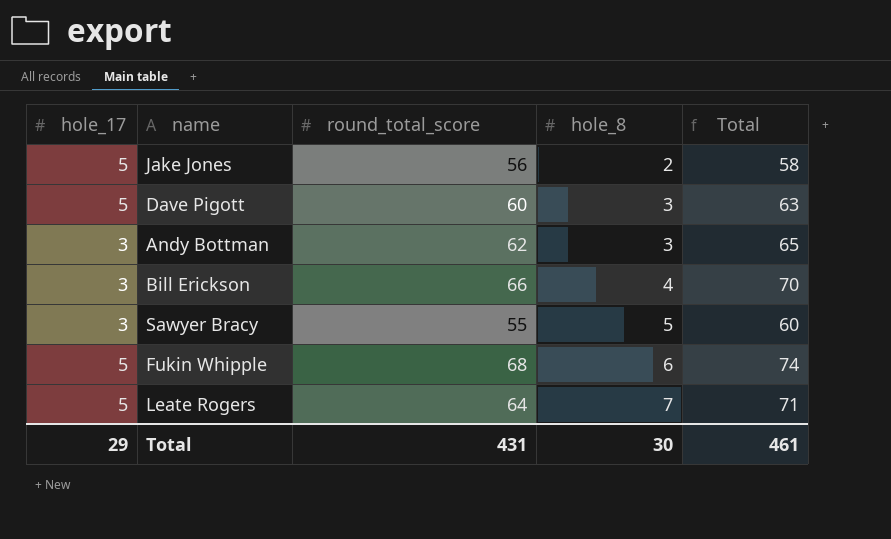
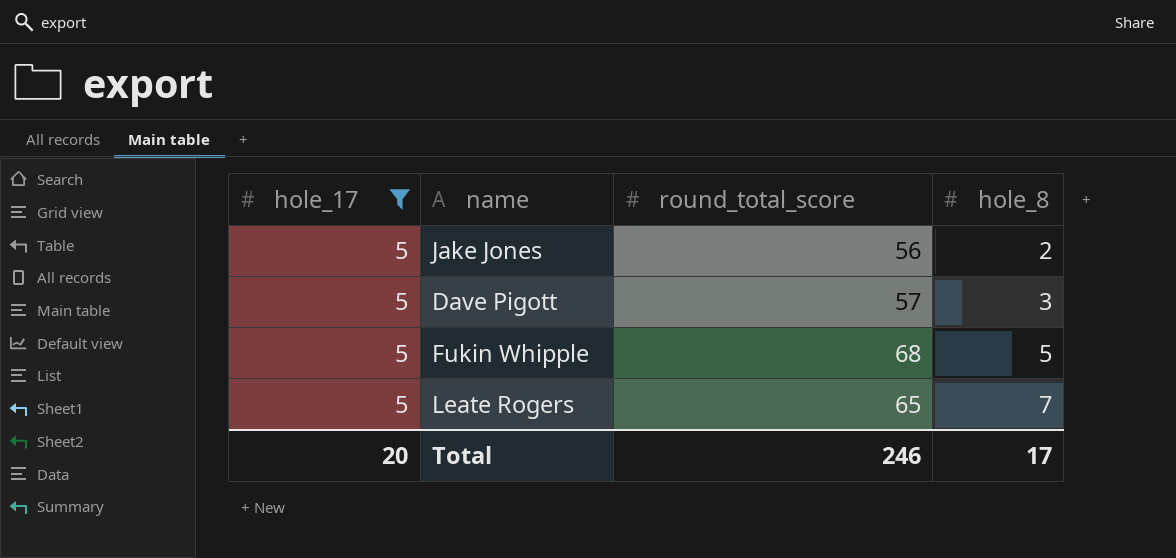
filter: none -> hole_17 = 5
column Total | formula: [round_total_score] + [hole_8] -> none
Dave Pigott | round_total_score: 60 -> 57
Fukin Whipple | hole_8: 6 -> 5
Leate Rogers | round_total_score: 64 -> 65
Total | hole_17: 29 -> 20
Total | round_total_score: 431 -> 246
Total | hole_8: 30 -> 17

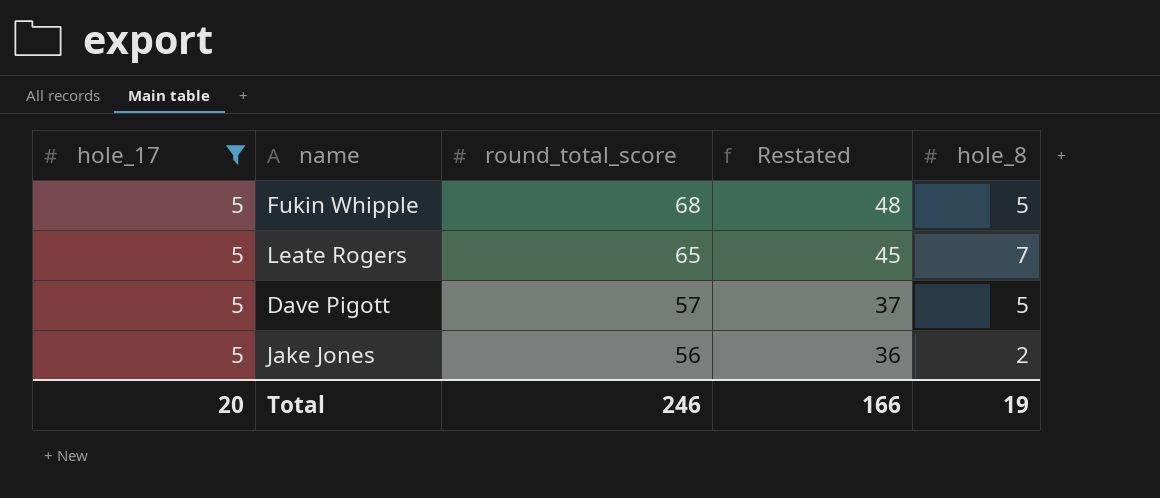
row order: hole_8 ascending -> round_total_score descending
column Restated | formula: none -> [round_total_score] - 20
Dave Pigott | hole_8: 3 -> 5
Total | hole_8: 17 -> 19

